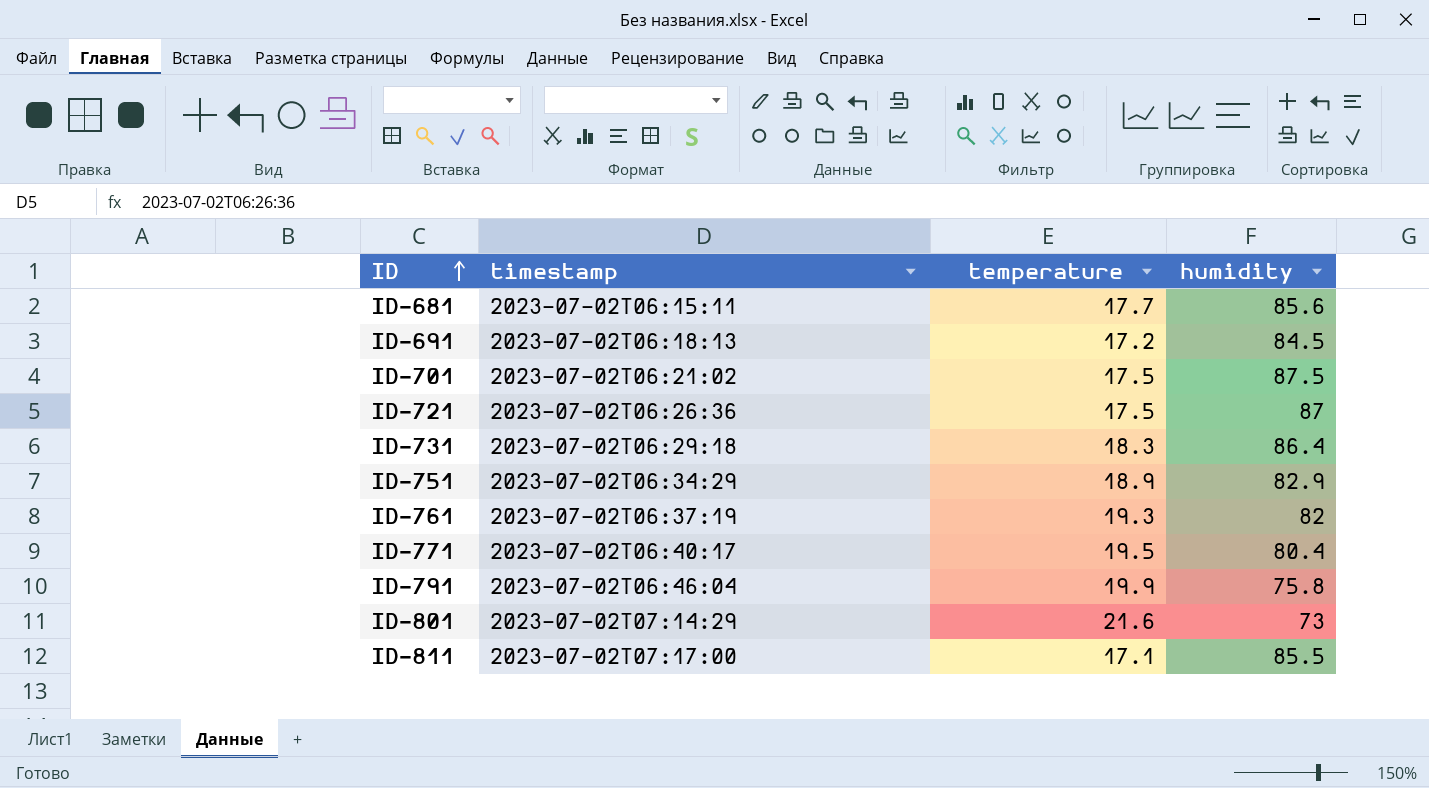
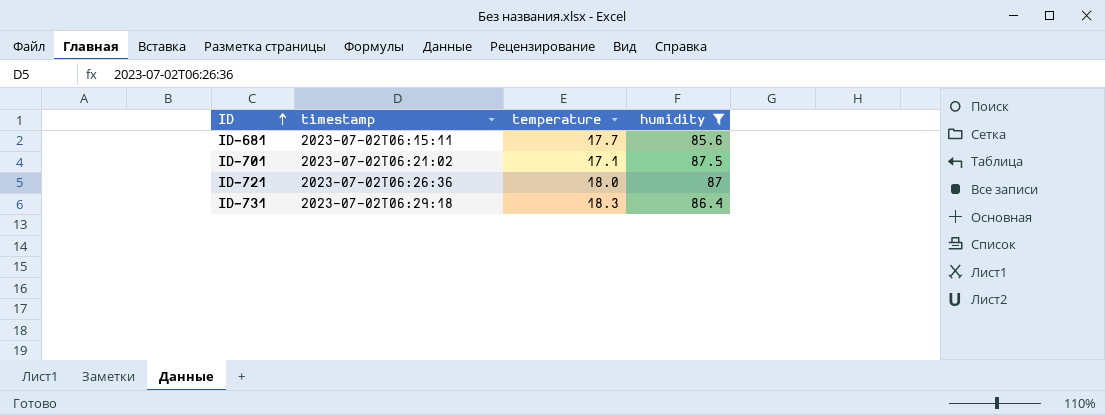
filter: none -> humidity >= 85.6
ID-701 | temperature: 17.5 -> 17.1
ID-721 | temperature: 17.5 -> 18.0

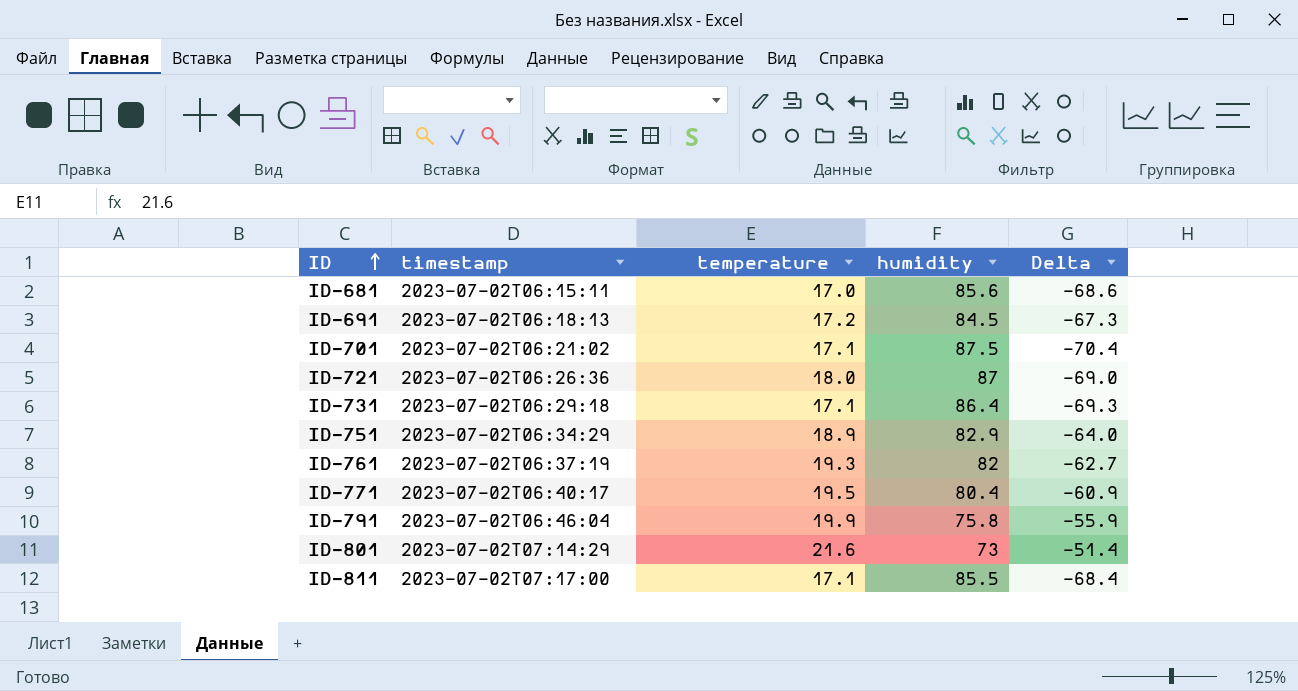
filter: humidity >= 85.6 -> none
column Delta | formula: none -> [temperature] - [humidity]
ID-681 | temperature: 17.7 -> 17.0
ID-731 | temperature: 18.3 -> 17.1

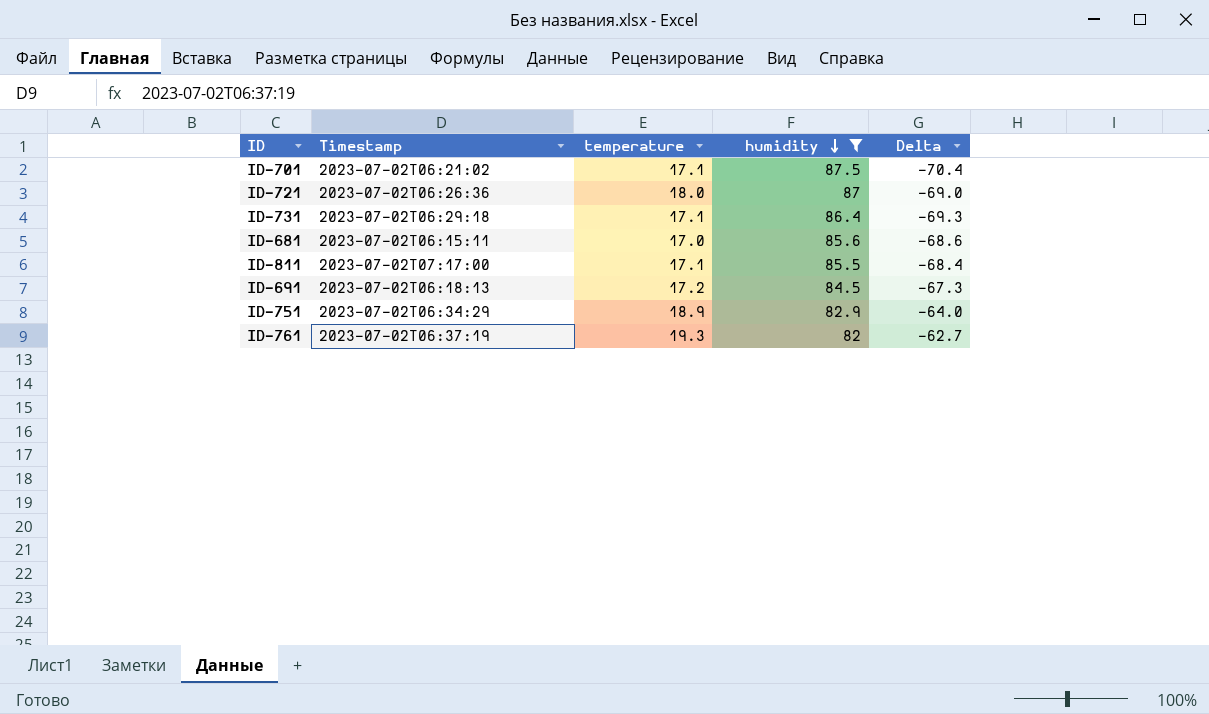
filter: none -> humidity >= 82
row order: ID ascending -> humidity descending
column name: timestamp -> Timestamp

